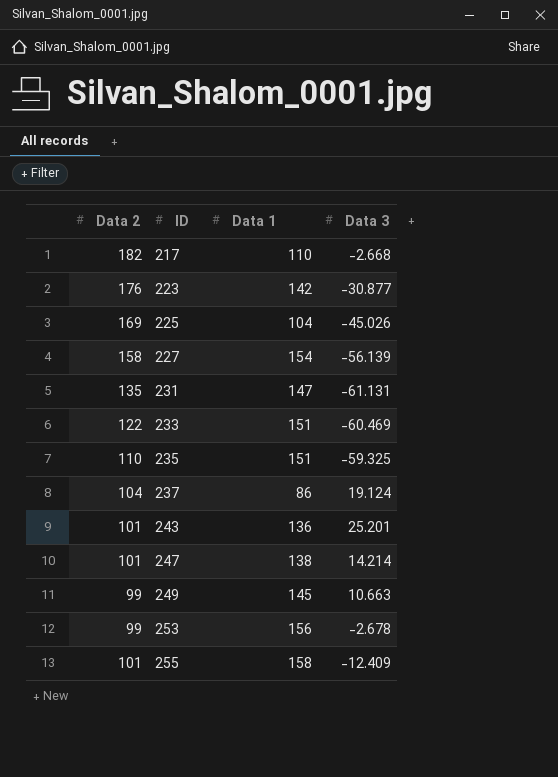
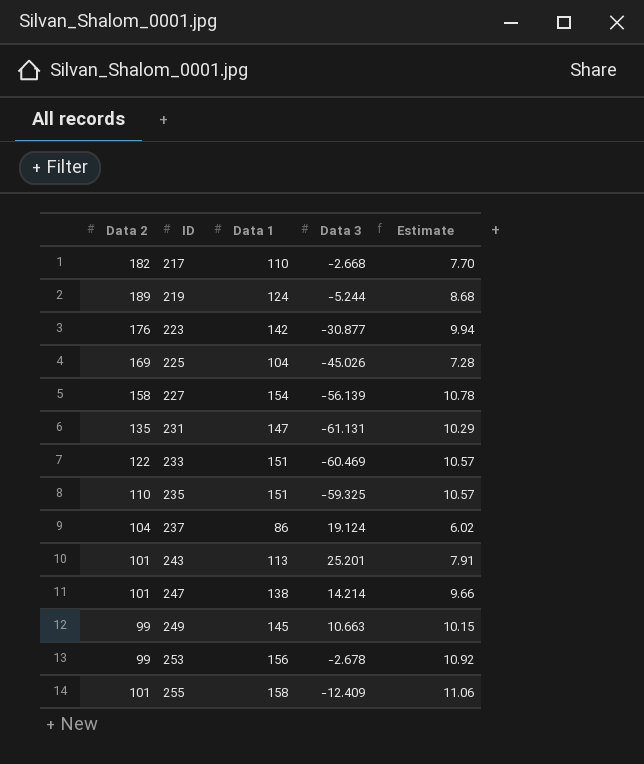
column Estimate | formula: none -> [Data 1] * 0.07
row 219: none -> 189 | 124 | -5.244 | 8.68
243 | Data 1: 136 -> 113

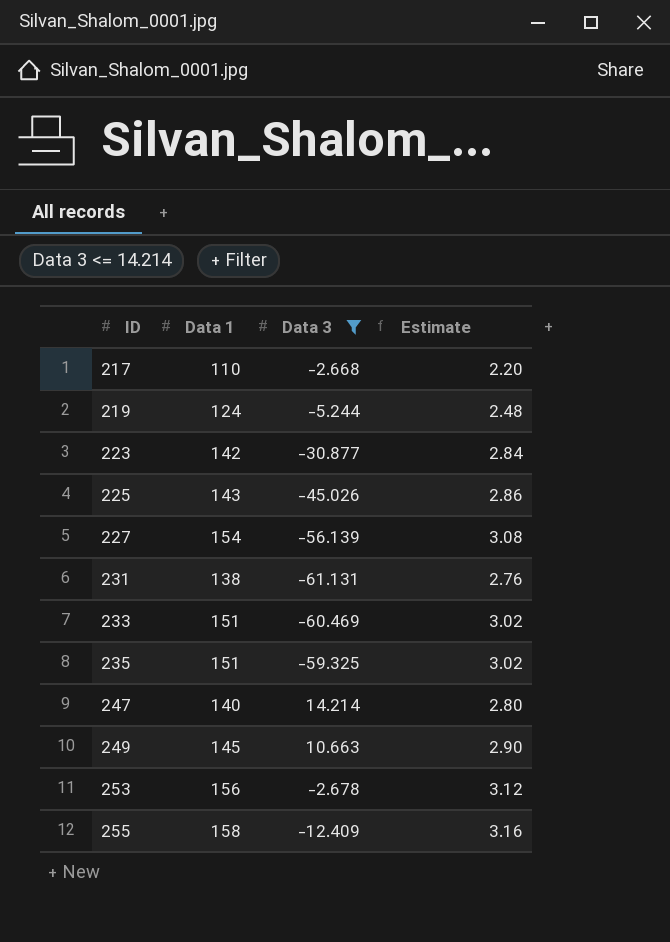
filter: none -> Data 3 <= 14.214
column Data 2 | position: 1 -> none
column Estimate | formula: [Data 1] * 0.07 -> [Data 1] * 0.02
225 | Data 1: 104 -> 143
231 | Data 1: 147 -> 138
247 | Data 1: 138 -> 140

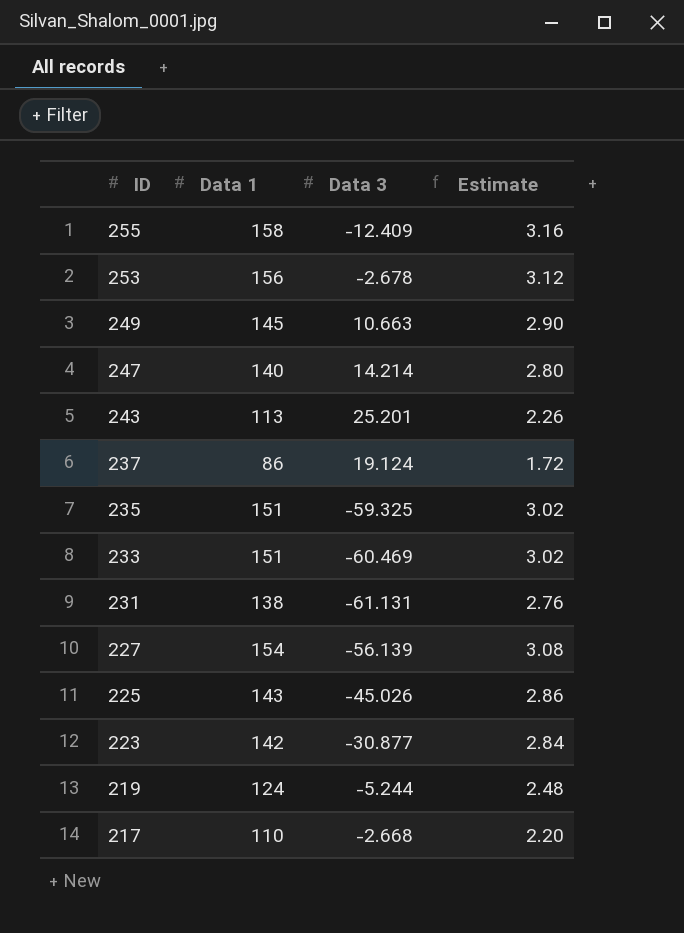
filter: Data 3 <= 14.214 -> none
row order: ID ascending -> ID descending

